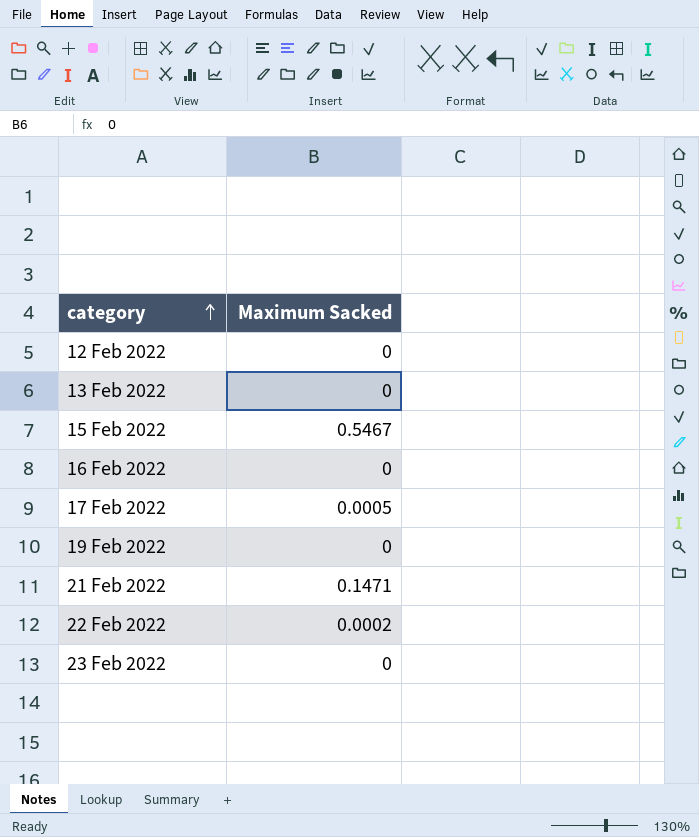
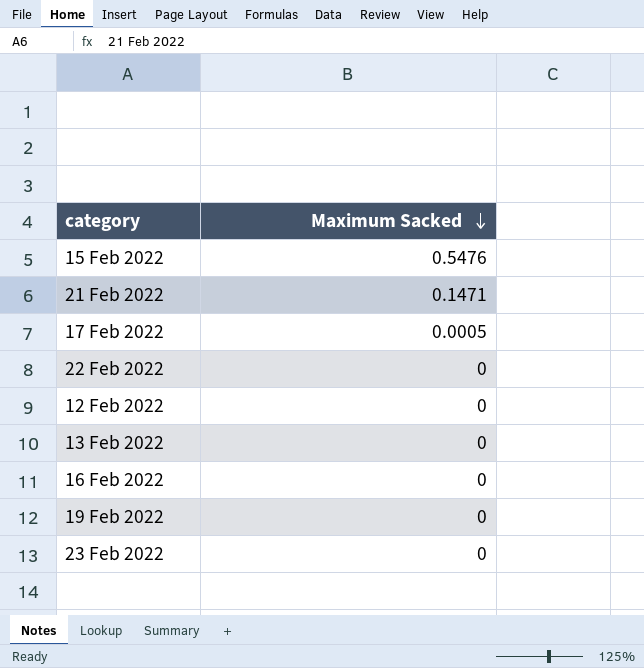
row order: category ascending -> Maximum Sacked descending
15 Feb 2022 | Maximum Sacked: 0.5467 -> 0.5476
22 Feb 2022 | Maximum Sacked: 0.0002 -> 0

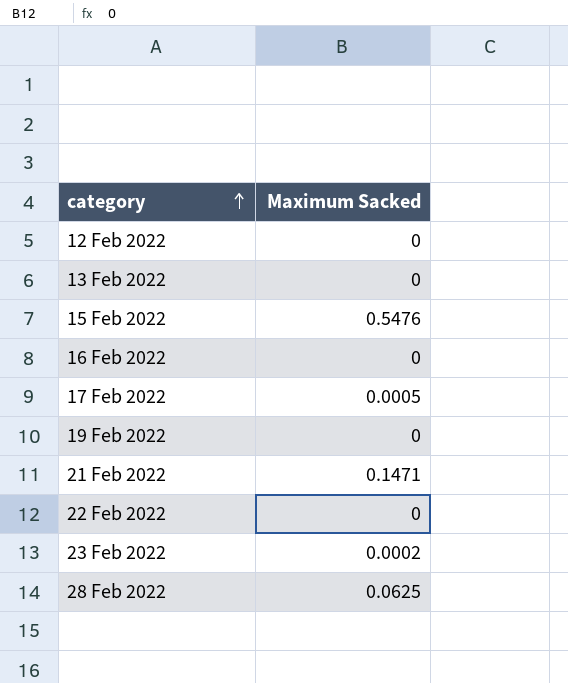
row order: Maximum Sacked descending -> category ascending
23 Feb 2022 | Maximum Sacked: 0 -> 0.0002
row 28 Feb 2022: none -> 0.0625

